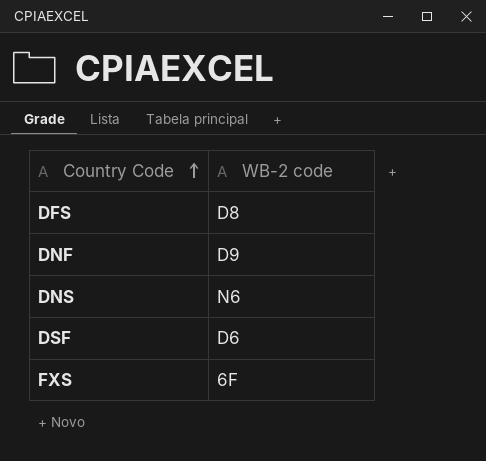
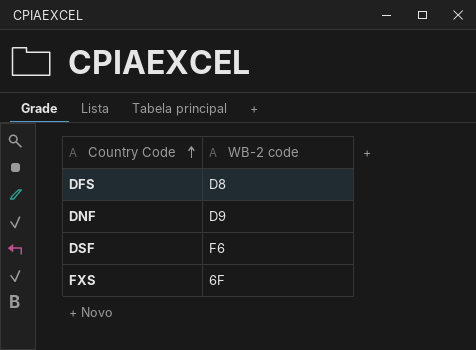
row DNS: N6 -> none
DSF | WB-2 code: D6 -> F6

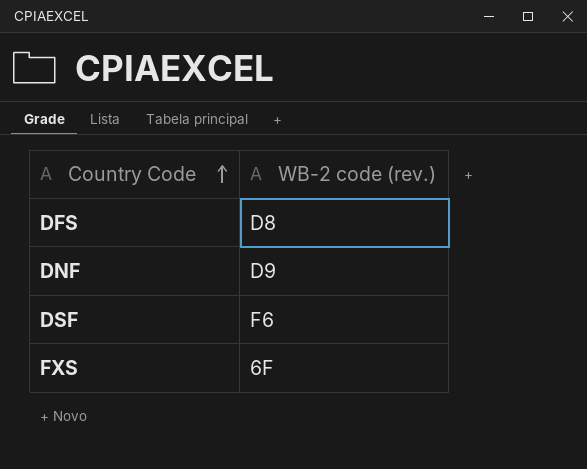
column name: WB-2 code -> WB-2 code (rev.)

